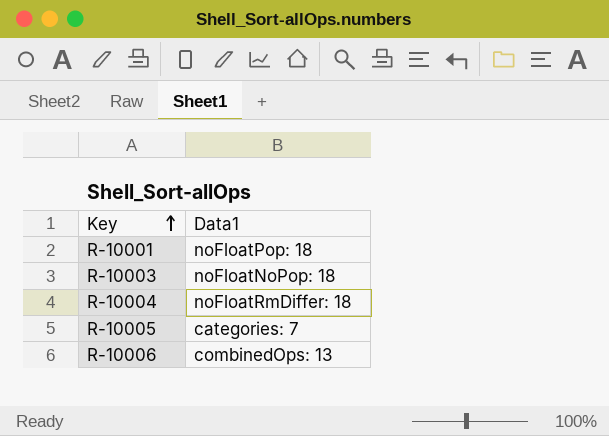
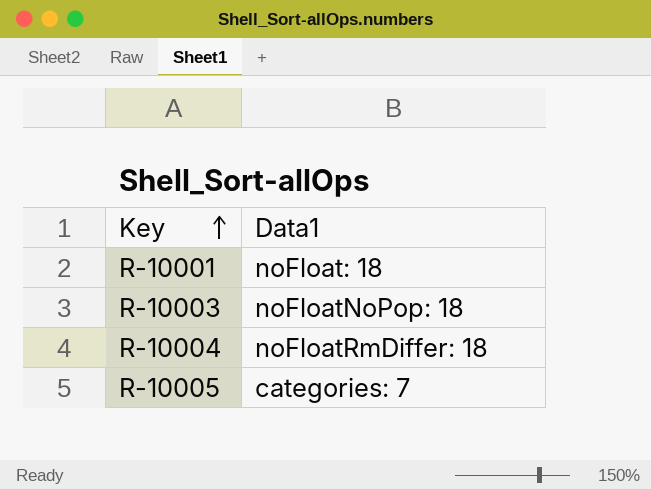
row R-10006: combinedOps: 13 -> none
R-10001 | Data1: noFloatPop: 18 -> noFloat: 18

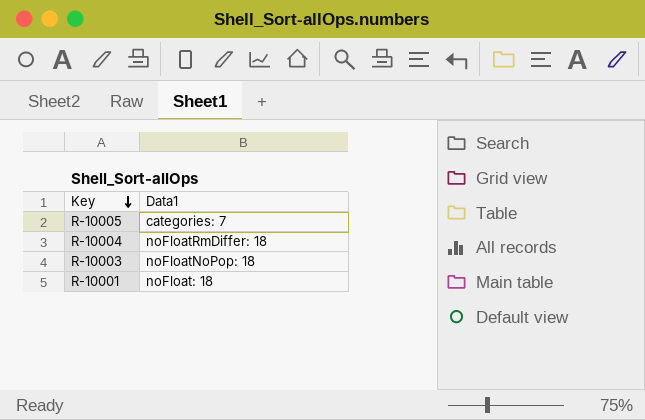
row order: Key ascending -> Key descending

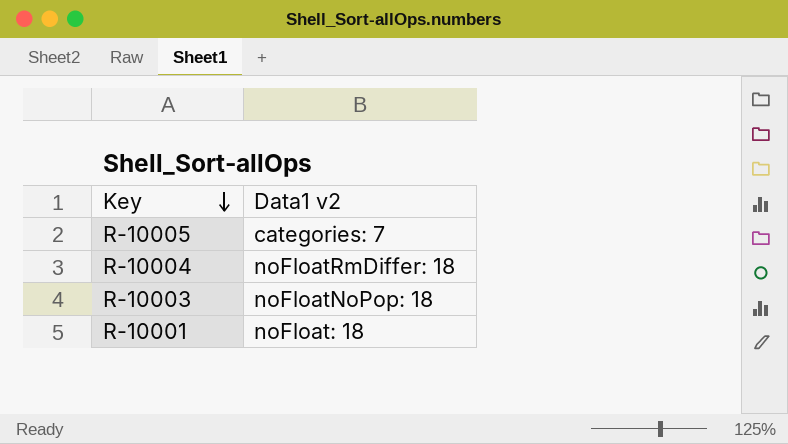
column name: Data1 -> Data1 v2

